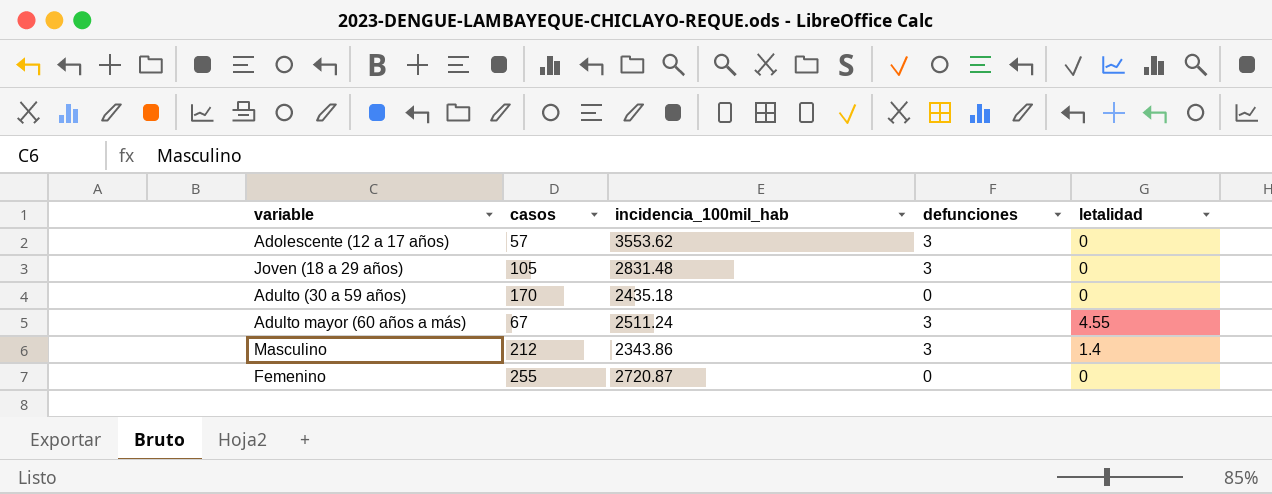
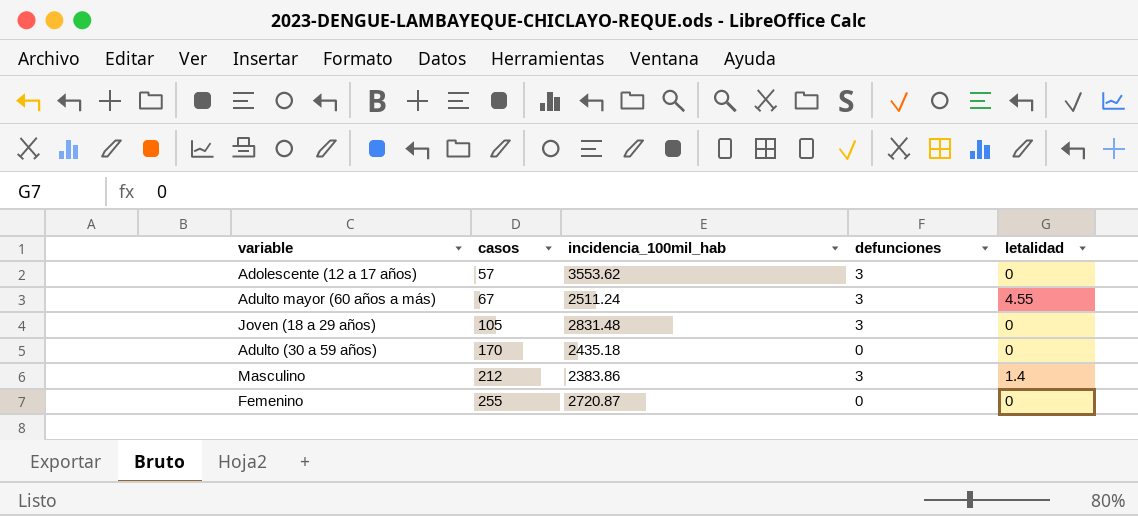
row order: none -> casos ascending
Masculino | incidencia_100mil_hab: 2343.86 -> 2383.86

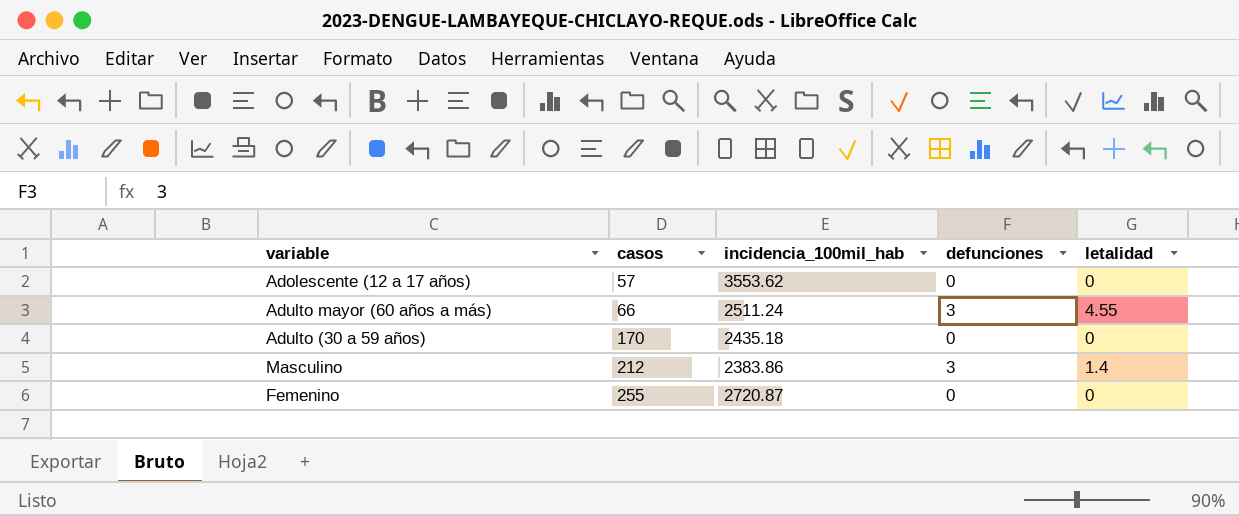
row Joven (18 a 29 años): 105 | 2831.48 | 3 | 0 -> none
Adolescente (12 a 17 años) | defunciones: 3 -> 0
Adulto mayor (60 años a más) | casos: 67 -> 66

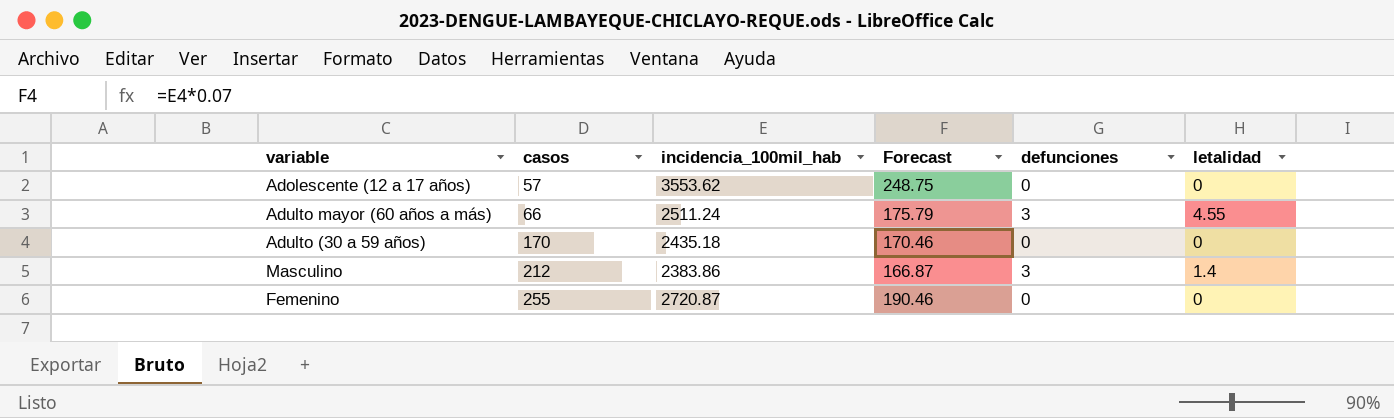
column Forecast | formula: none -> [incidencia_100mil_hab] * 0.07

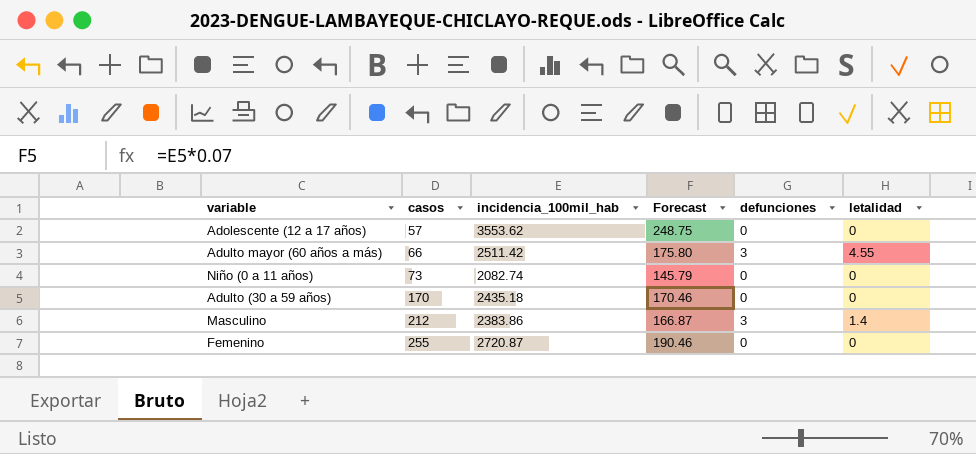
Adulto mayor (60 años a más) | incidencia_100mil_hab: 2511.24 -> 2511.42
Adulto mayor (60 años a más) | Forecast: 175.79 -> 175.80
row Niño (0 a 11 años): none -> 73 | 2082.74 | 145.79 | 0 | 0

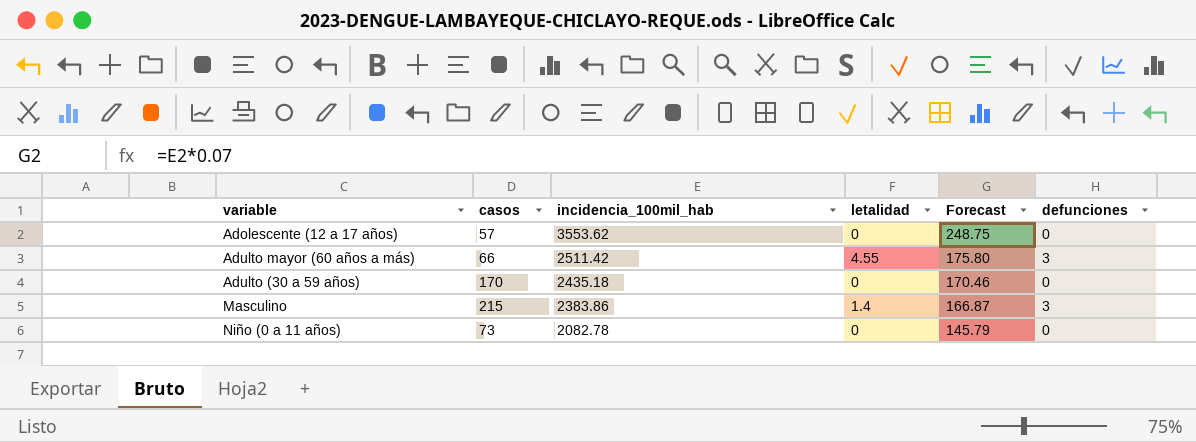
row order: casos ascending -> incidencia_100mil_hab descending
column letalidad | position: 6 -> 4
row Femenino: 255 | 2720.87 | 190.46 | 0 | 0 -> none
Masculino | casos: 212 -> 215
Niño (0 a 11 años) | incidencia_100mil_hab: 2082.74 -> 2082.78

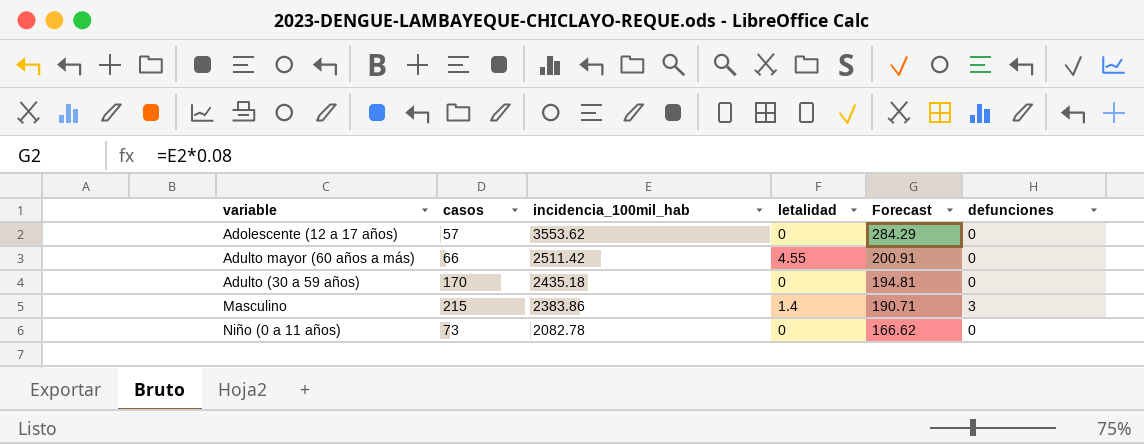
column Forecast | formula: [incidencia_100mil_hab] * 0.07 -> [incidencia_100mil_hab] * 0.08
Adulto mayor (60 años a más) | defunciones: 3 -> 0

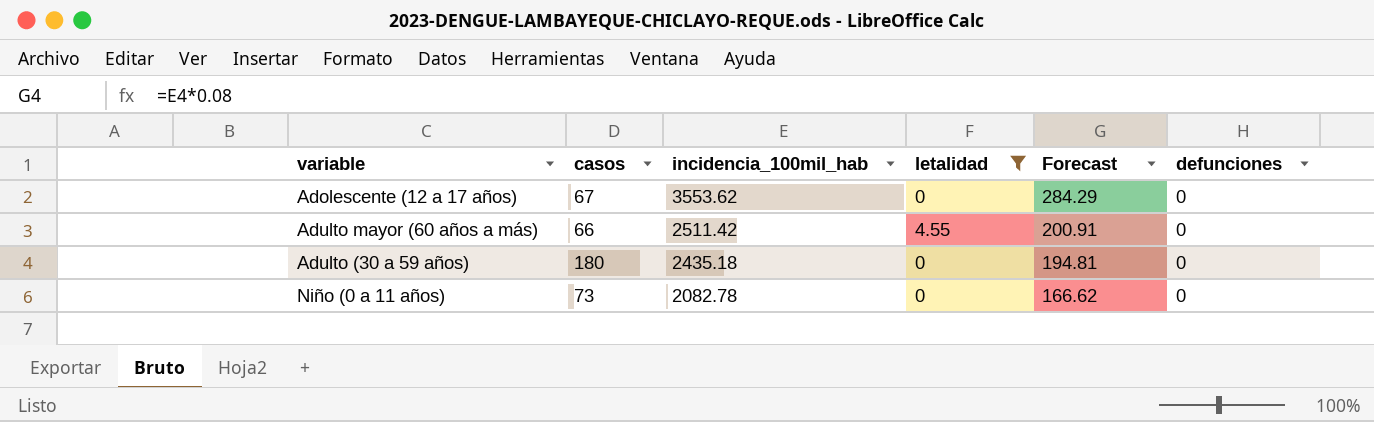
filter: none -> letalidad != 1.4
Adolescente (12 a 17 años) | casos: 57 -> 67
Adulto (30 a 59 años) | casos: 170 -> 180

